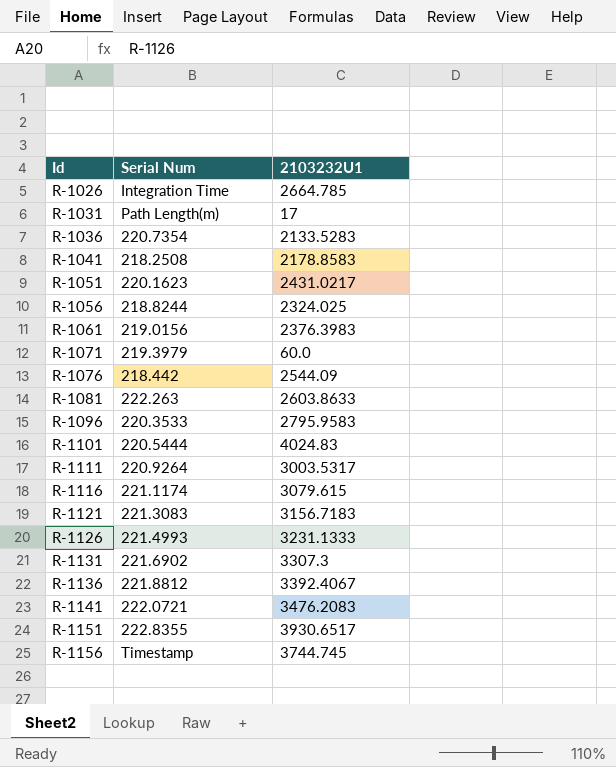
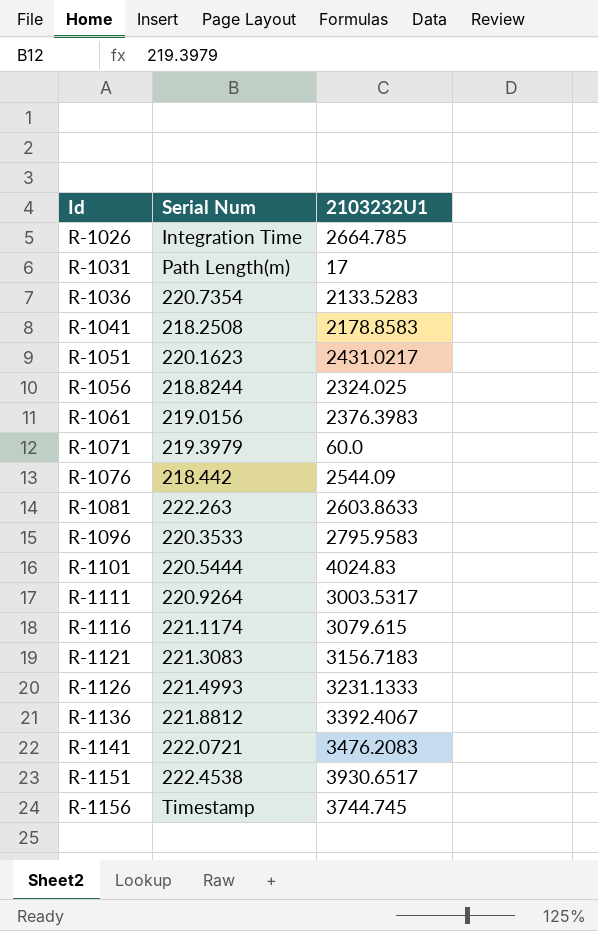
row R-1131: 221.6902 | 3307.3 -> none
R-1151 | Serial Num: 222.8355 -> 222.4538

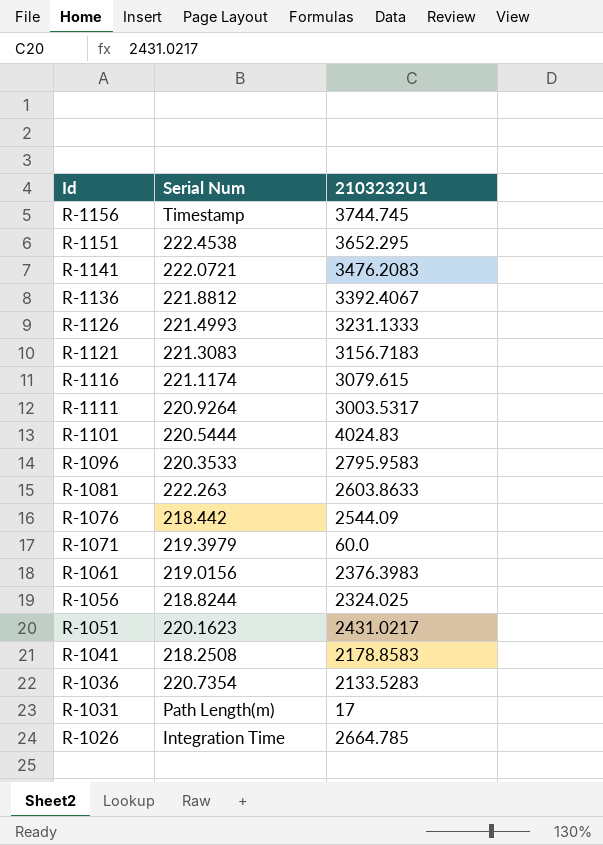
row order: Id ascending -> Id descending
R-1151 | 2103232U1: 3930.6517 -> 3652.295

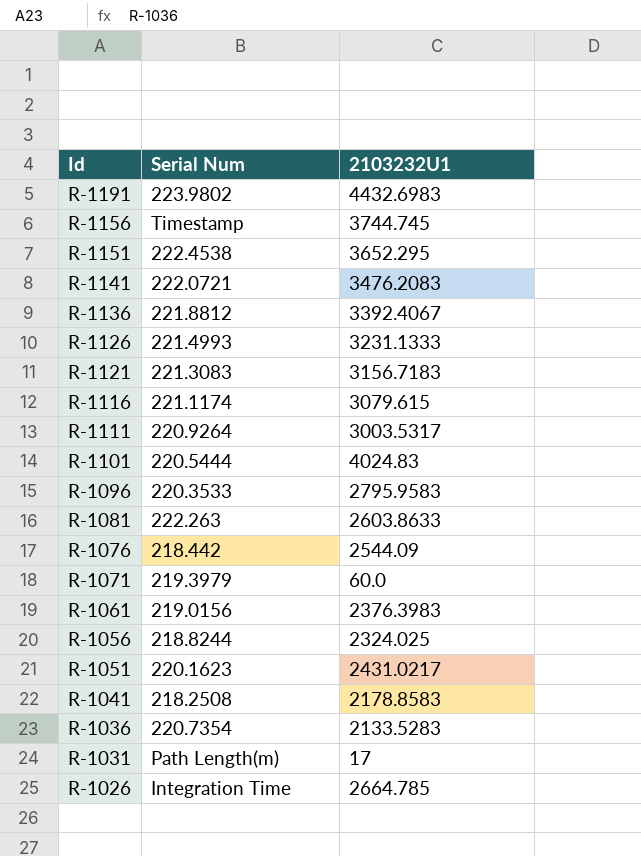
row R-1191: none -> 223.9802 | 4432.6983

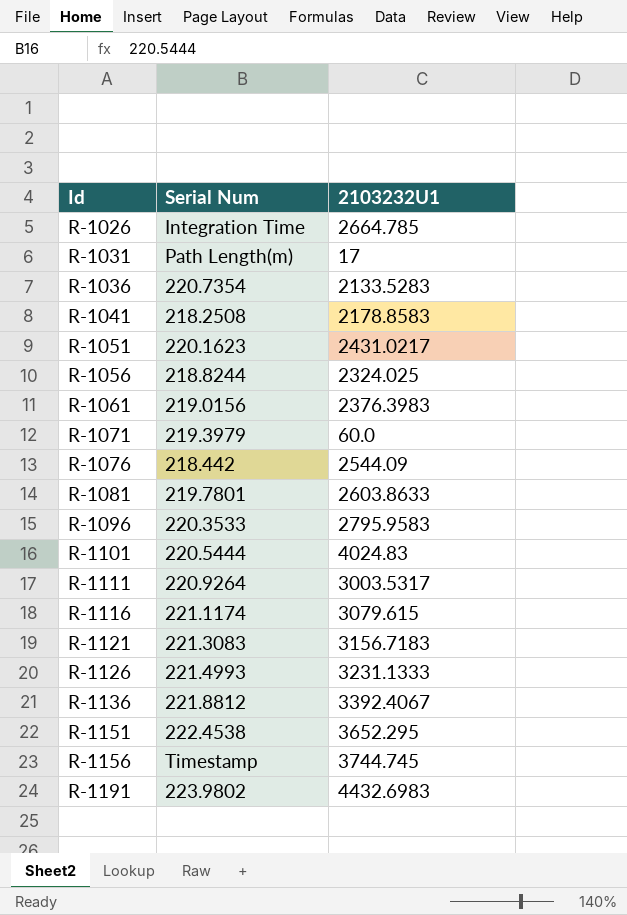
row order: Id descending -> Id ascending
row R-1141: 222.0721 | 3476.2083 -> none
R-1081 | Serial Num: 222.263 -> 219.7801

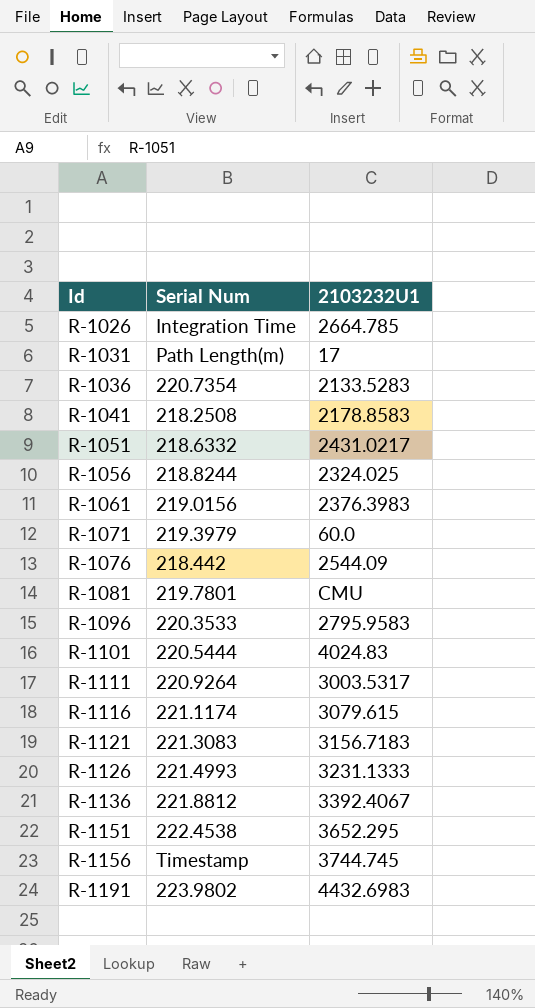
R-1051 | Serial Num: 220.1623 -> 218.6332
R-1081 | 2103232U1: 2603.8633 -> CMU

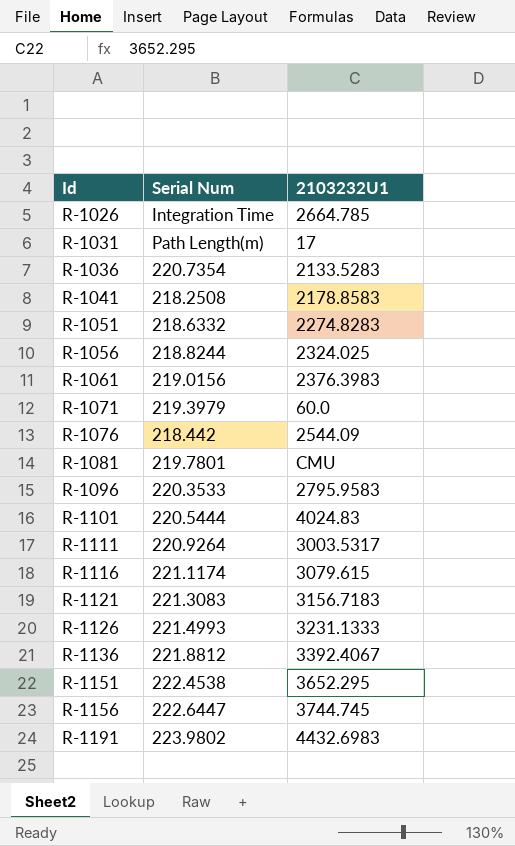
R-1051 | 2103232U1: 2431.0217 -> 2274.8283
R-1156 | Serial Num: Timestamp -> 222.6447

